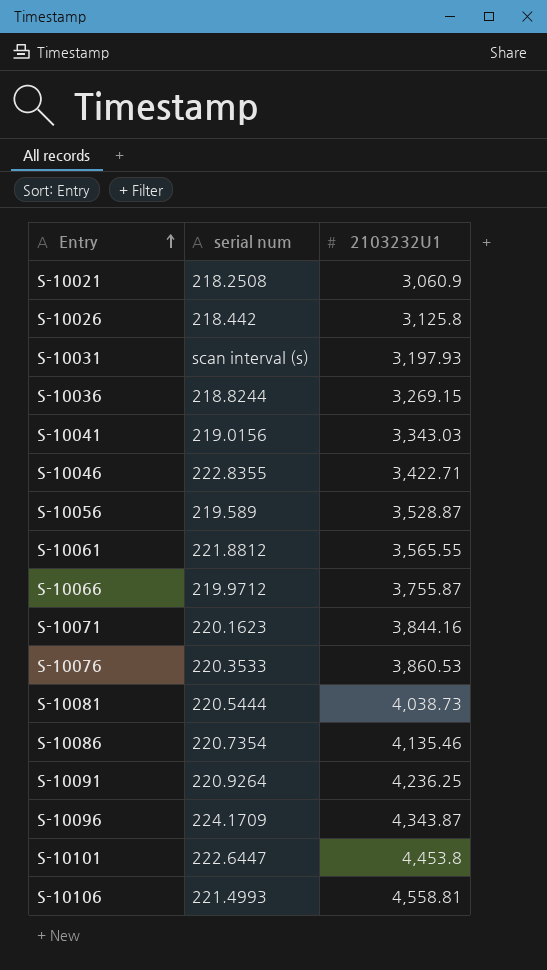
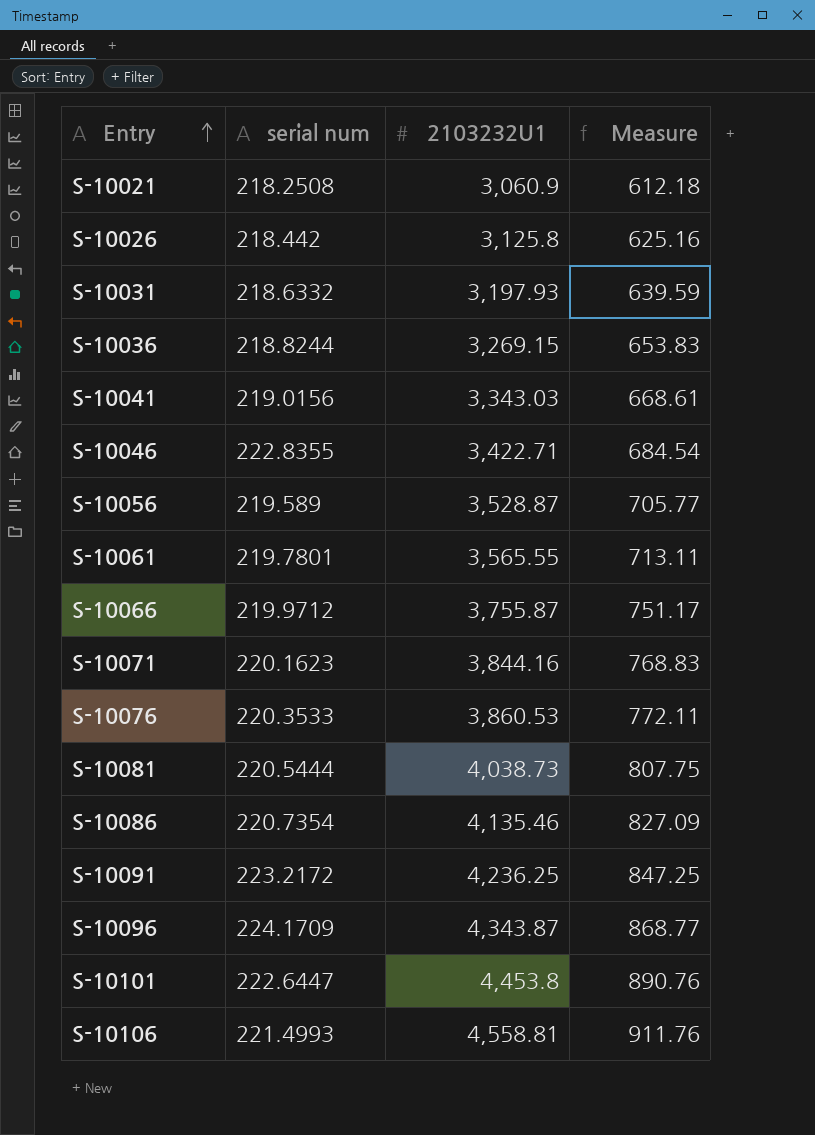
column Measure | formula: none -> [2103232U1] * 0.2
S-10031 | serial num: scan interval (s) -> 218.6332
S-10061 | serial num: 221.8812 -> 219.7801
S-10091 | serial num: 220.9264 -> 223.2172

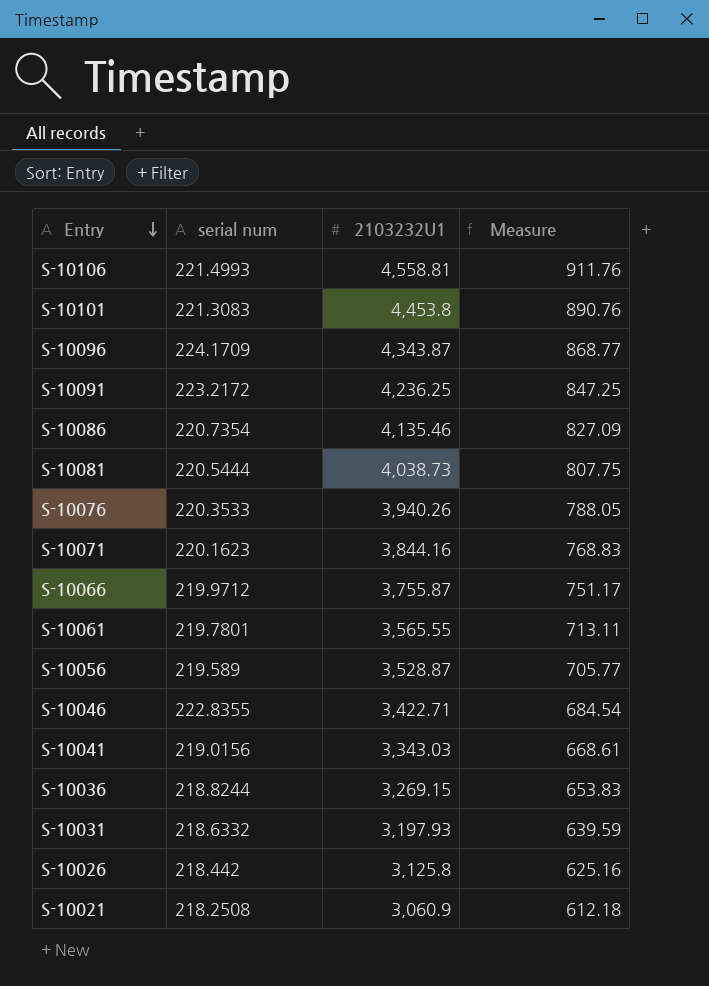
row order: Entry ascending -> Entry descending
S-10101 | serial num: 222.6447 -> 221.3083
S-10076 | 2103232U1: 3,860.53 -> 3,940.26
S-10076 | Measure: 772.11 -> 788.05

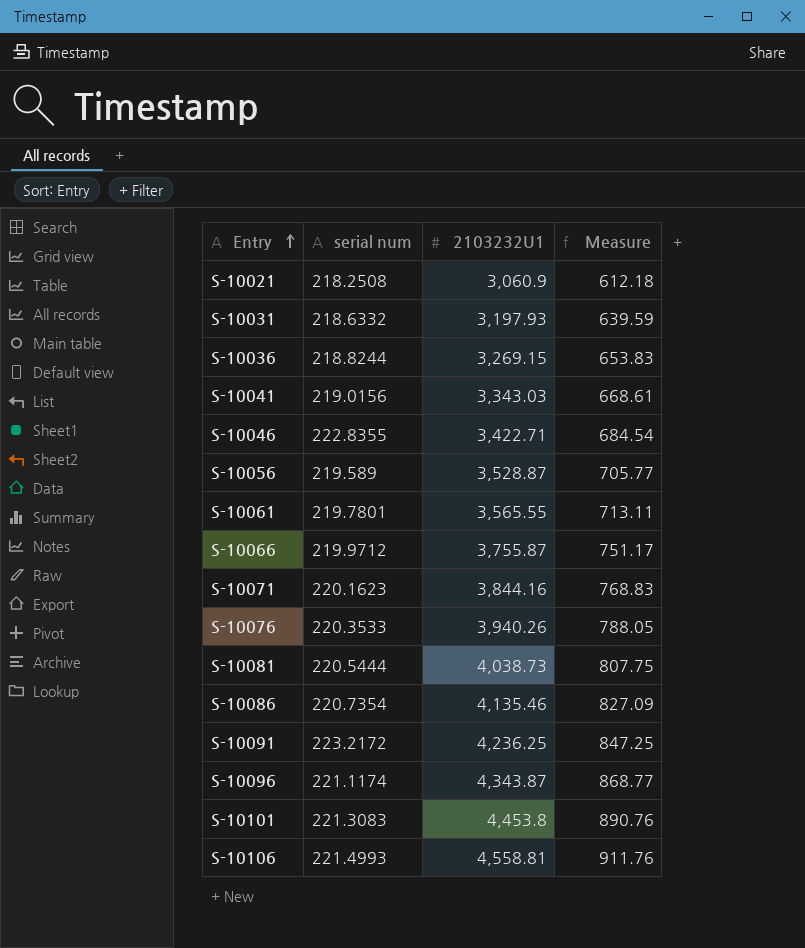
row order: Entry descending -> Entry ascending
row S-10026: 218.442 | 3,125.8 | 625.16 -> none
S-10096 | serial num: 224.1709 -> 221.1174

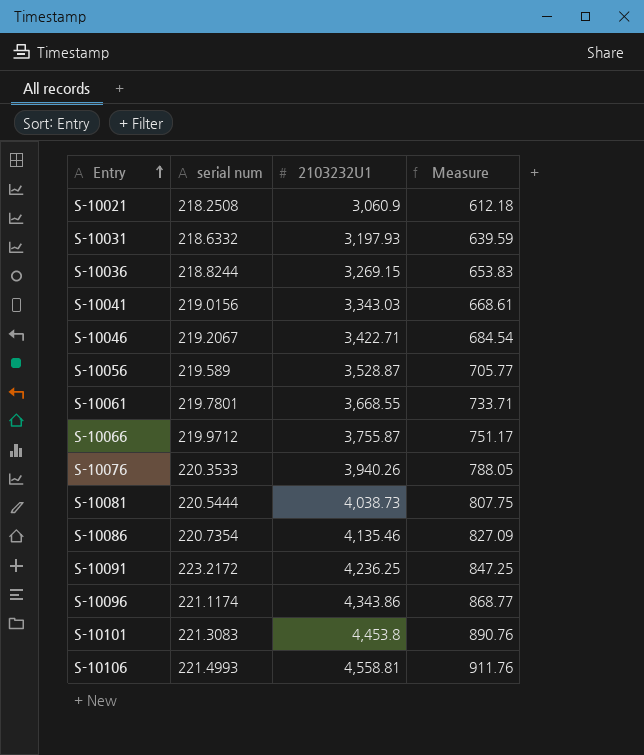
row S-10071: 220.1623 | 3,844.16 | 768.83 -> none
S-10046 | serial num: 222.8355 -> 219.2067
S-10061 | 2103232U1: 3,565.55 -> 3,668.55
S-10061 | Measure: 713.11 -> 733.71
S-10096 | 2103232U1: 4,343.87 -> 4,343.86

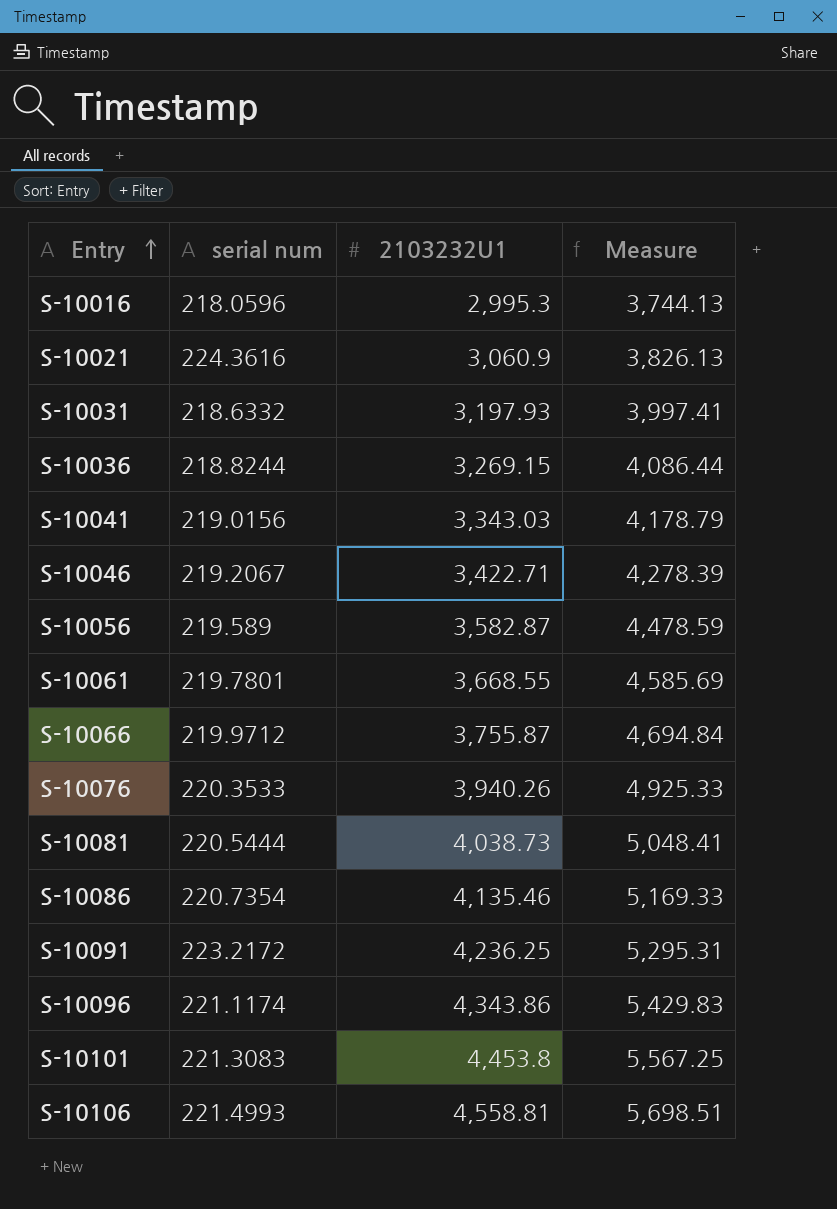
column Measure | formula: [2103232U1] * 0.2 -> [2103232U1] * 1.25
row S-10016: none -> 218.0596 | 2,995.3 | 3,744.13
S-10021 | serial num: 218.2508 -> 224.3616
S-10056 | 2103232U1: 3,528.87 -> 3,582.87

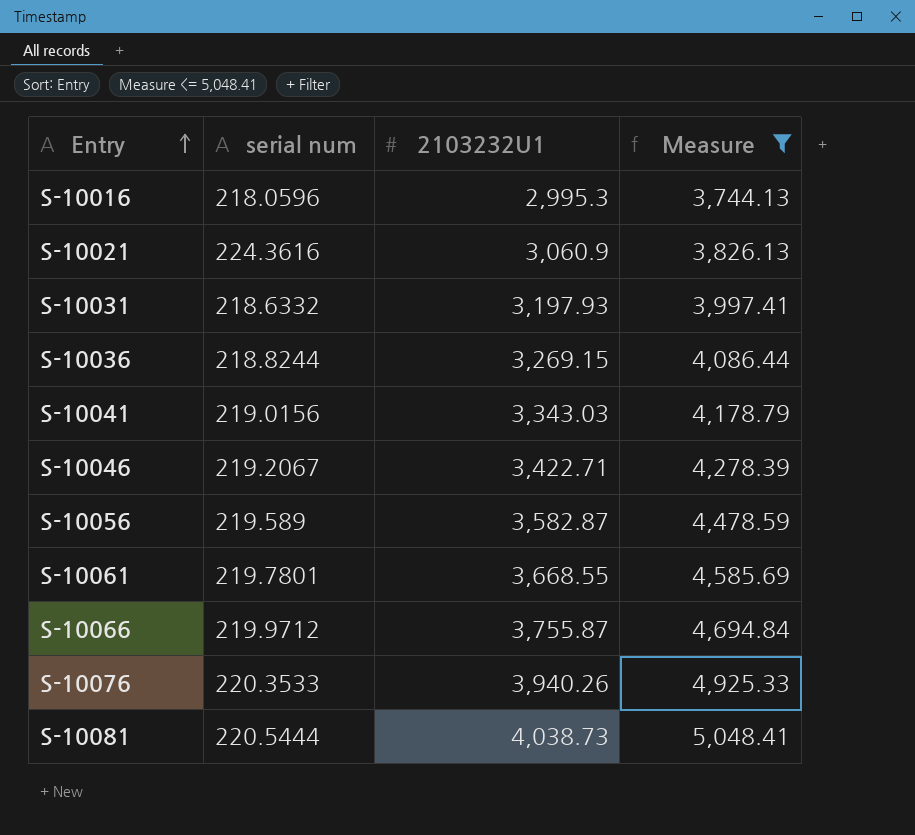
filter: none -> Measure <= 5,048.41

